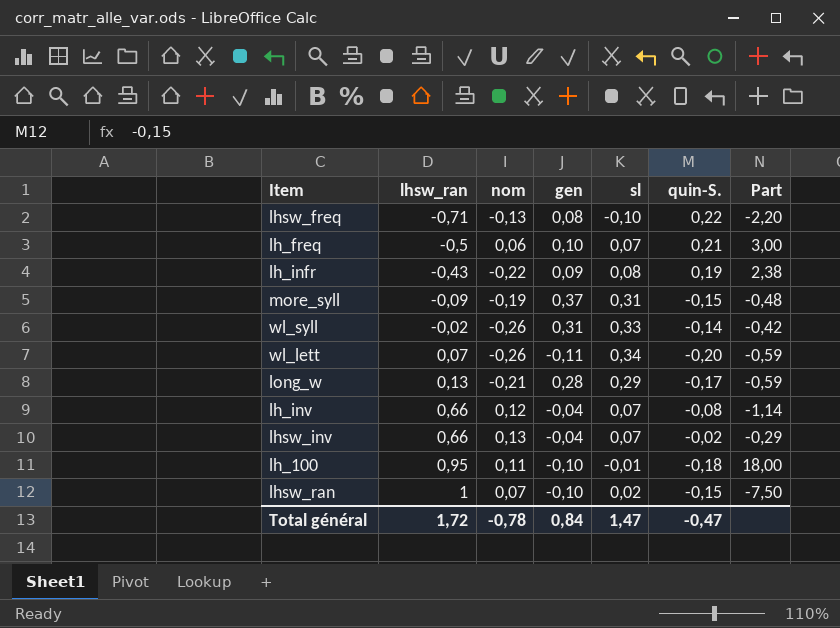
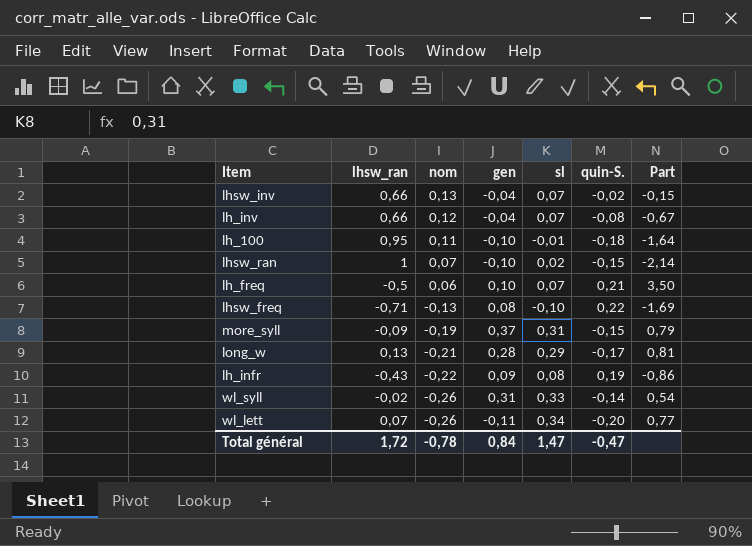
row order: lhsw_ran ascending -> nom descending
column Part | formula: [quin-S.] / [sl] -> [quin-S.] / [nom]

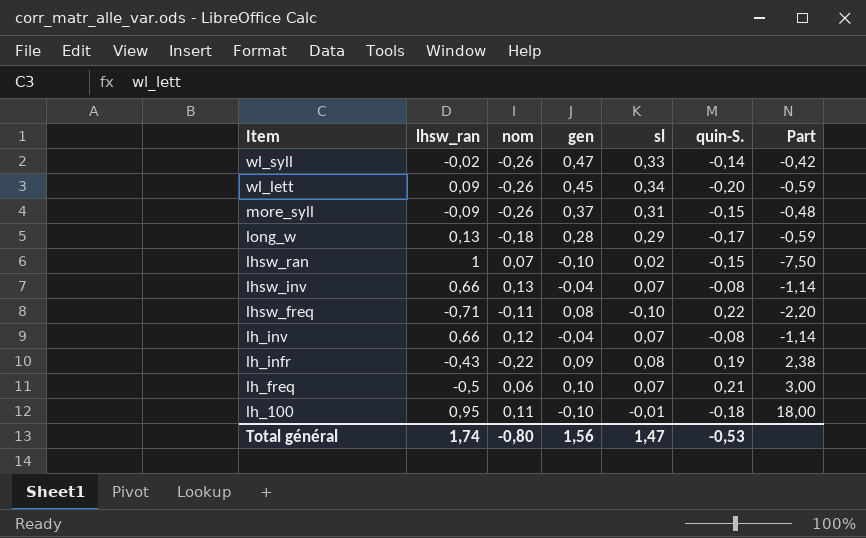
row order: nom descending -> Item descending
column Part | formula: [quin-S.] / [nom] -> [quin-S.] / [sl]
wl_syll | gen: 0,31 -> 0,47
wl_lett | lhsw_ran: 0,07 -> 0,09
wl_lett | gen: -0,11 -> 0,45
more_syll | nom: -0,19 -> -0,26
long_w | nom: -0,21 -> -0,18
lhsw_inv | quin-S.: -0,02 -> -0,08
lhsw_freq | nom: -0,13 -> -0,11
Total général | lhsw_ran: 1,72 -> 1,74
Total général | nom: -0,78 -> -0,80
Total général | gen: 0,84 -> 1,56
Total général | quin-S.: -0,47 -> -0,53

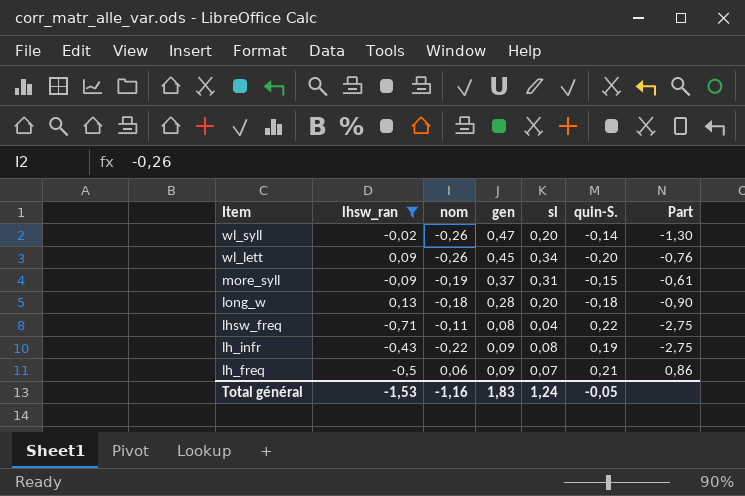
filter: none -> lhsw_ran <= 0,13
column Part | formula: [quin-S.] / [sl] -> [nom] / [sl]
wl_syll | sl: 0,33 -> 0,20
more_syll | nom: -0,26 -> -0,19
long_w | sl: 0,29 -> 0,20
long_w | quin-S.: -0,17 -> -0,18
lhsw_freq | sl: -0,10 -> 0,04
lh_freq | gen: 0,10 -> 0,09
Total général | lhsw_ran: 1,74 -> -1,53
Total général | nom: -0,80 -> -1,16
Total général | gen: 1,56 -> 1,83
Total général | sl: 1,47 -> 1,24
Total général | quin-S.: -0,53 -> -0,05

